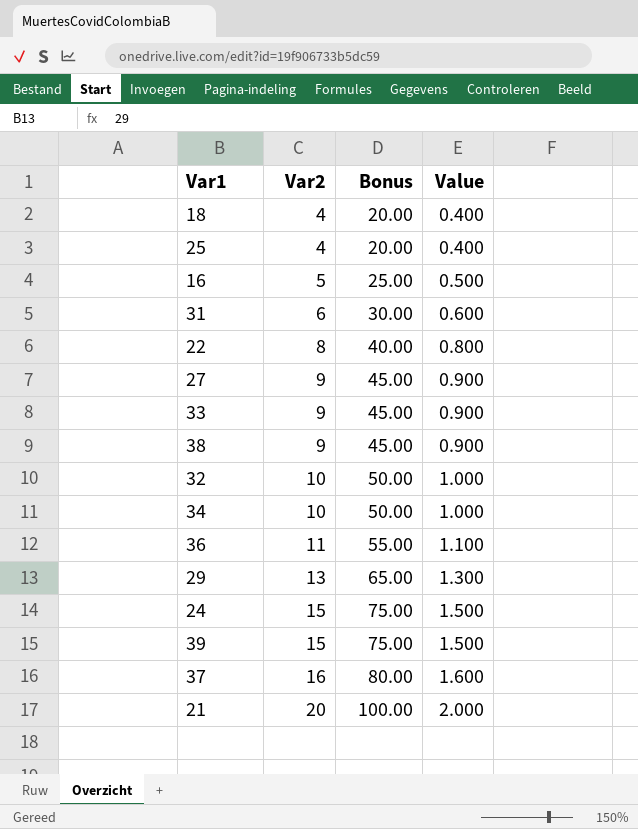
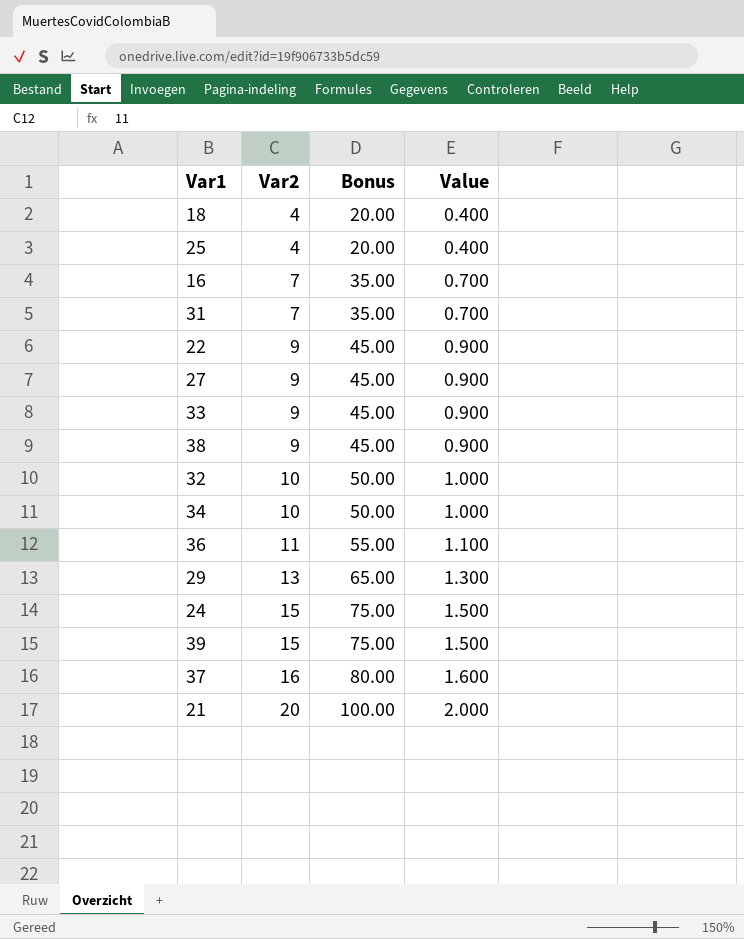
16 | Var2: 5 -> 7
16 | Bonus: 25.00 -> 35.00
16 | Value: 0.500 -> 0.700
31 | Var2: 6 -> 7
31 | Bonus: 30.00 -> 35.00
31 | Value: 0.600 -> 0.700
22 | Var2: 8 -> 9
22 | Bonus: 40.00 -> 45.00
22 | Value: 0.800 -> 0.900

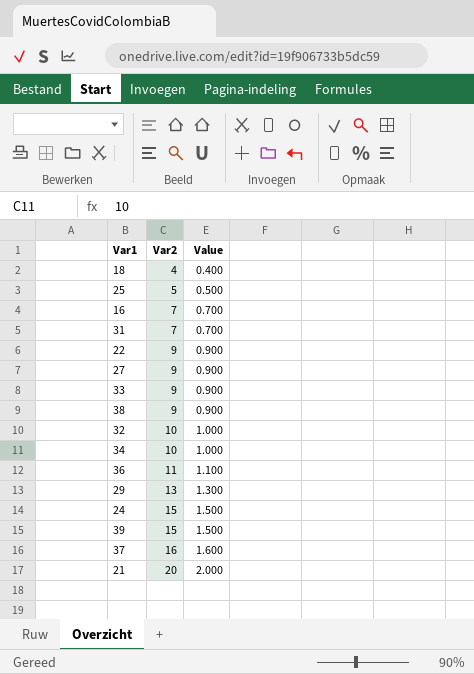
column Bonus | formula: [Var2] * 5 -> none
25 | Var2: 4 -> 5
25 | Value: 0.400 -> 0.500

